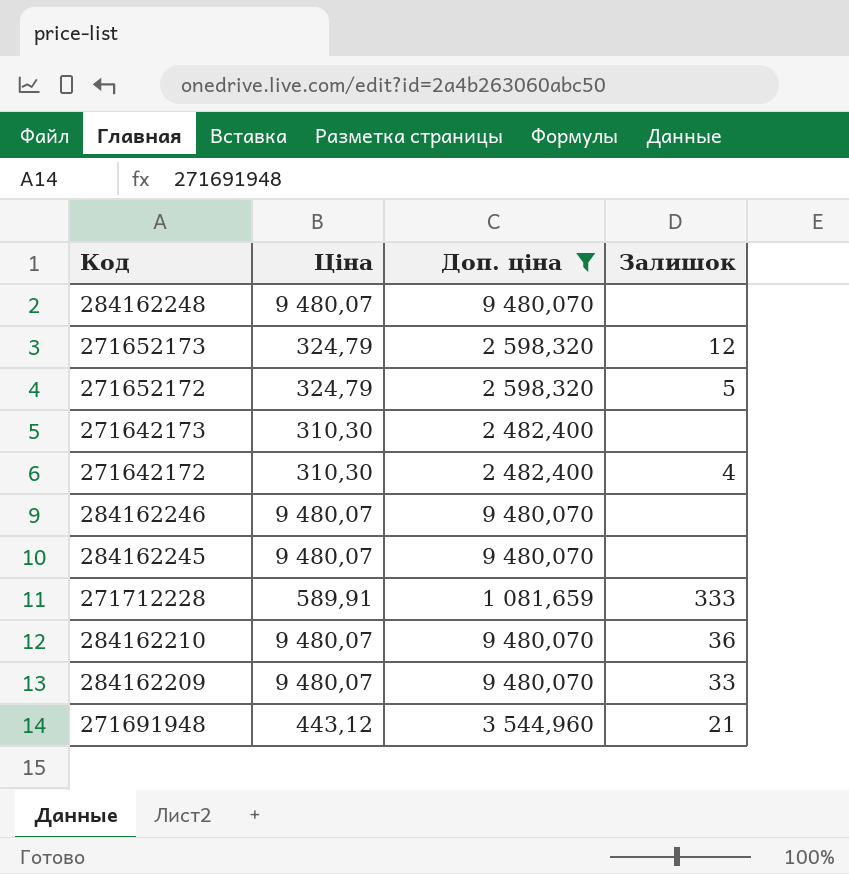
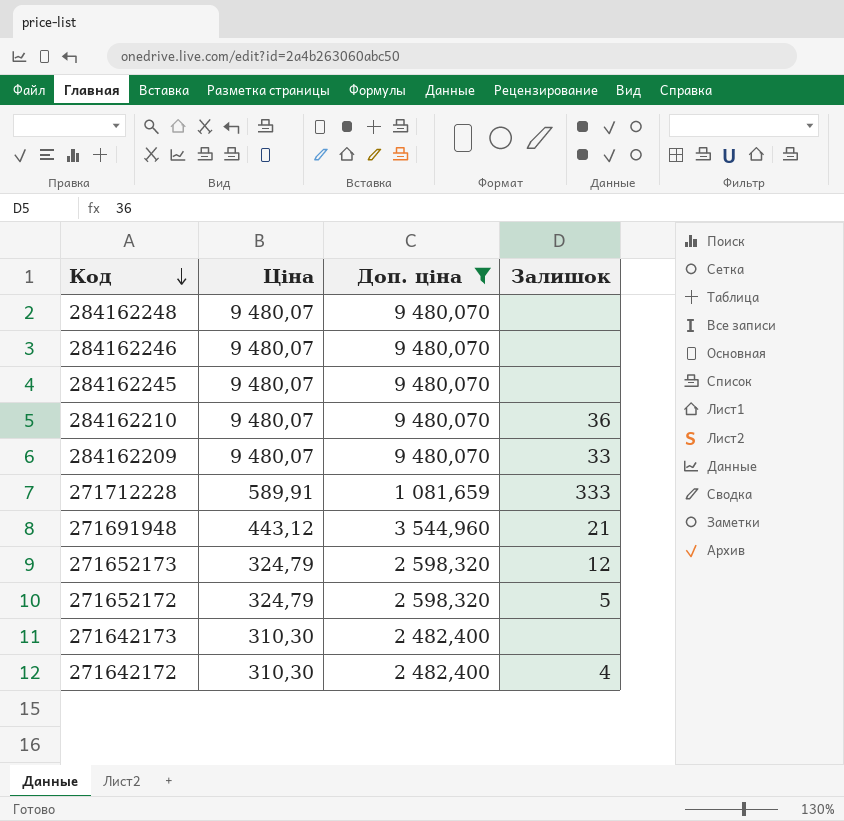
row order: none -> Код descending

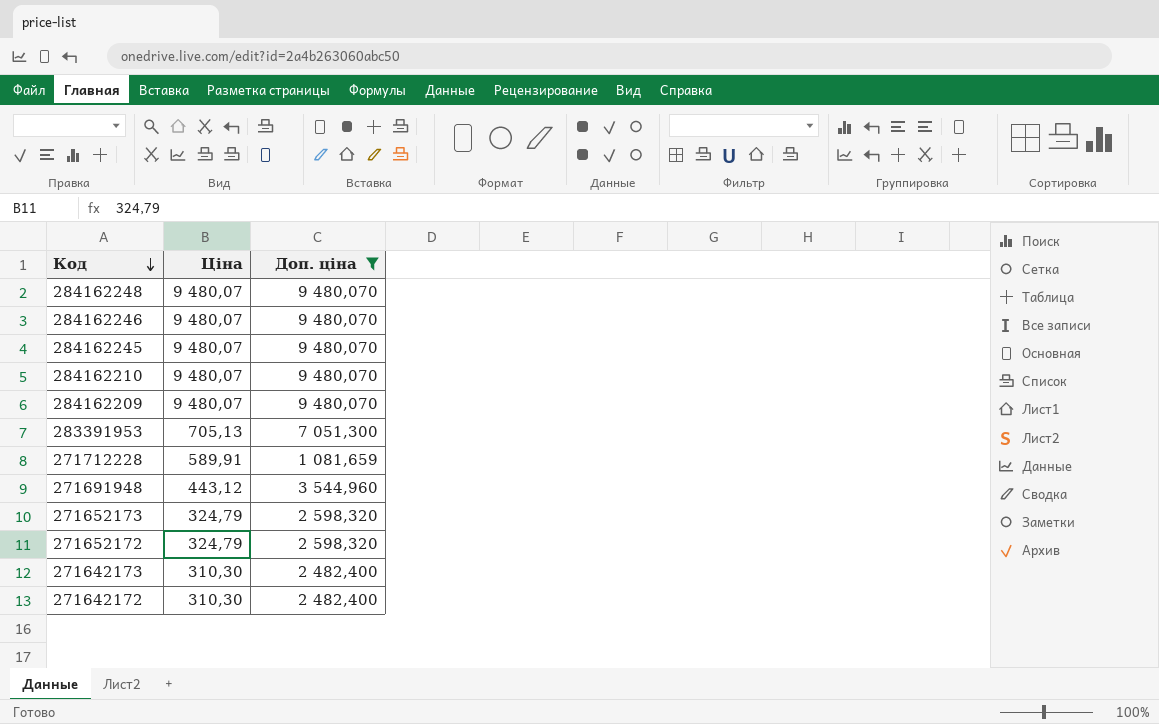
column Залишок | position: 4 -> none
row 283391953: none -> 705,13 | 7 051,300

